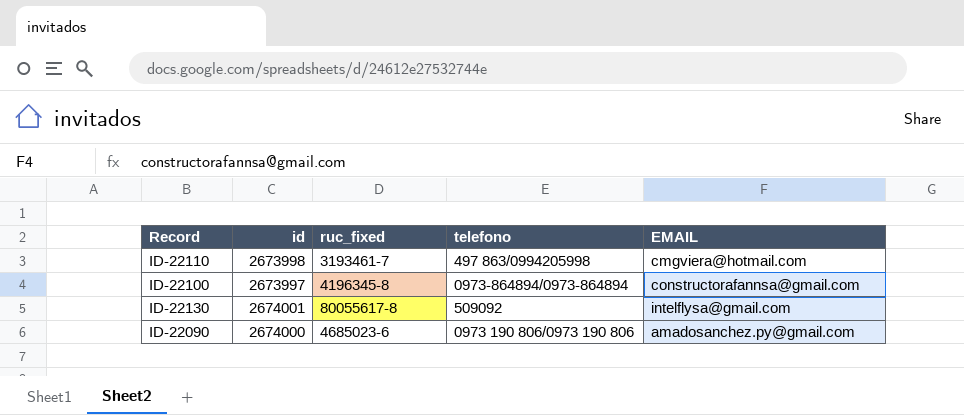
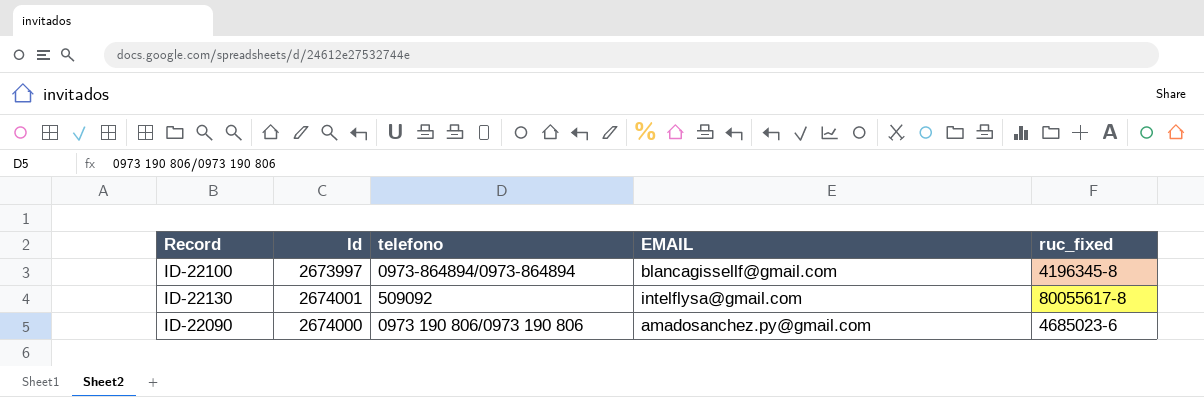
column name: id -> Id
column ruc_fixed | position: 3 -> 5
row ID-22110: 2673998 | 3193461-7 | 497 863/0994205998 | cmgviera@hotmail.com -> none
ID-22100 | EMAIL: constructorafannsa@gmail.com -> blancagissellf@gmail.com

